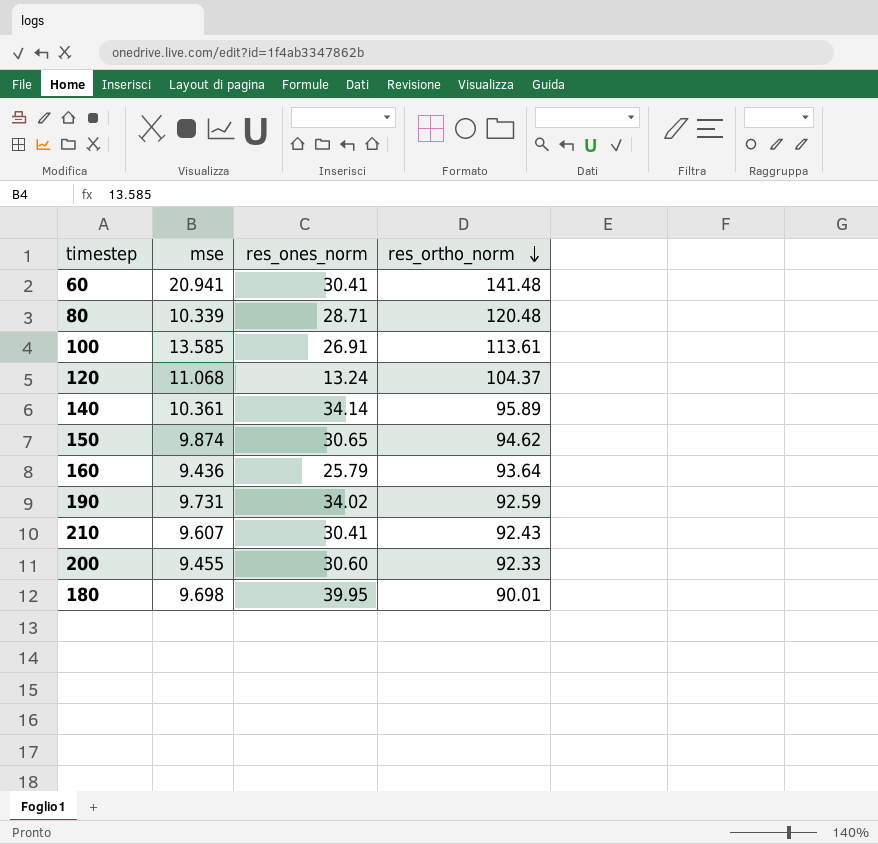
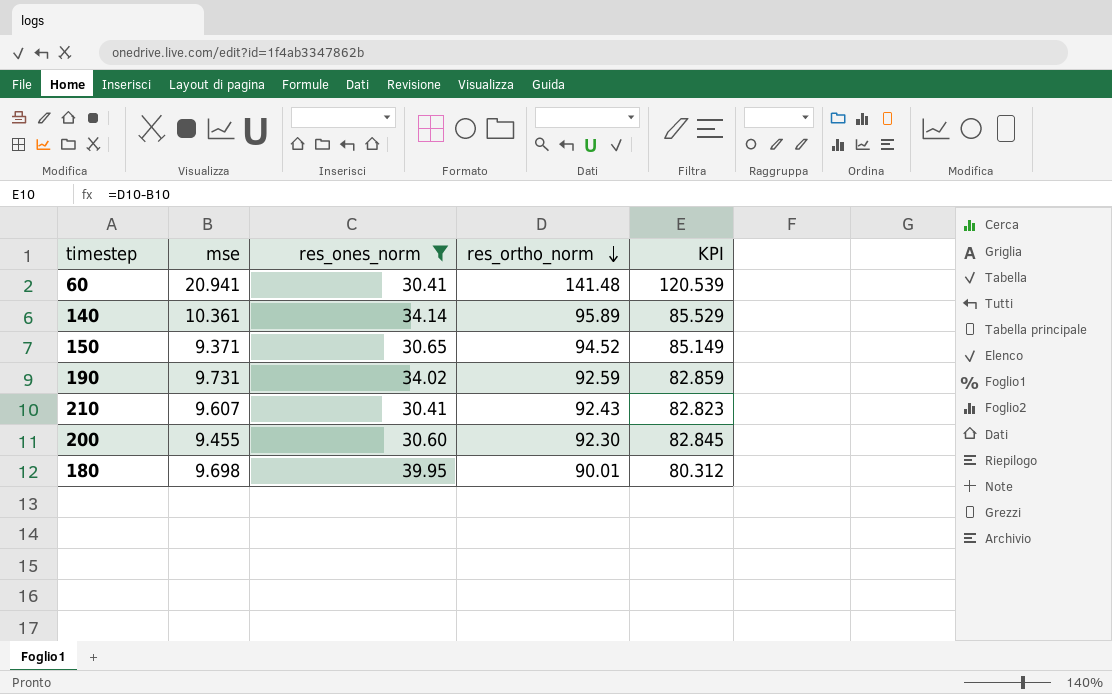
filter: none -> res_ones_norm >= 30.41
column KPI | formula: none -> [res_ortho_norm] - [mse]
150 | mse: 9.874 -> 9.371
150 | res_ortho_norm: 94.62 -> 94.52
200 | res_ortho_norm: 92.33 -> 92.30

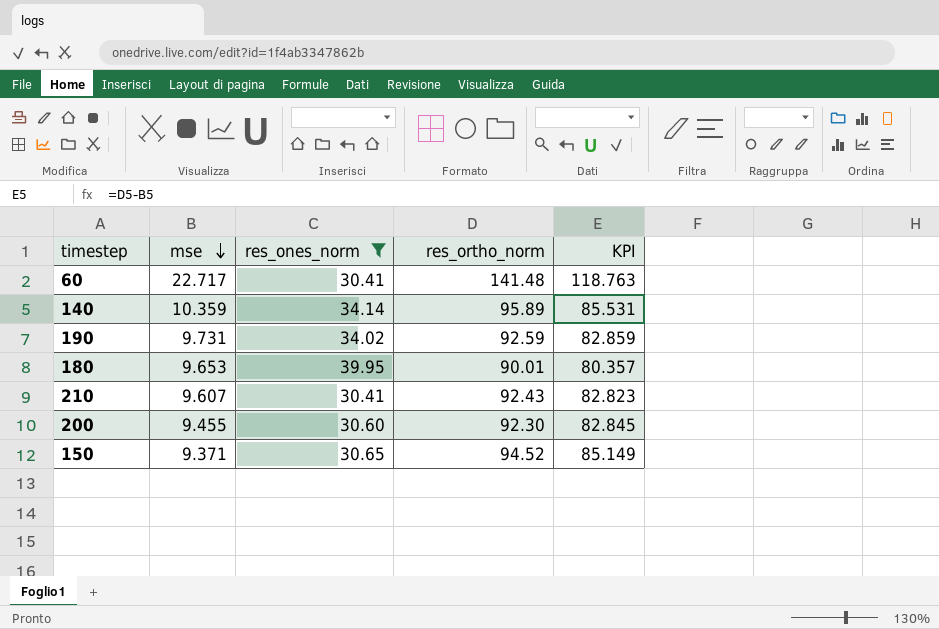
row order: res_ortho_norm descending -> mse descending
60 | mse: 20.941 -> 22.717
60 | KPI: 120.539 -> 118.763
140 | mse: 10.361 -> 10.359
140 | KPI: 85.529 -> 85.531
180 | mse: 9.698 -> 9.653
180 | KPI: 80.312 -> 80.357

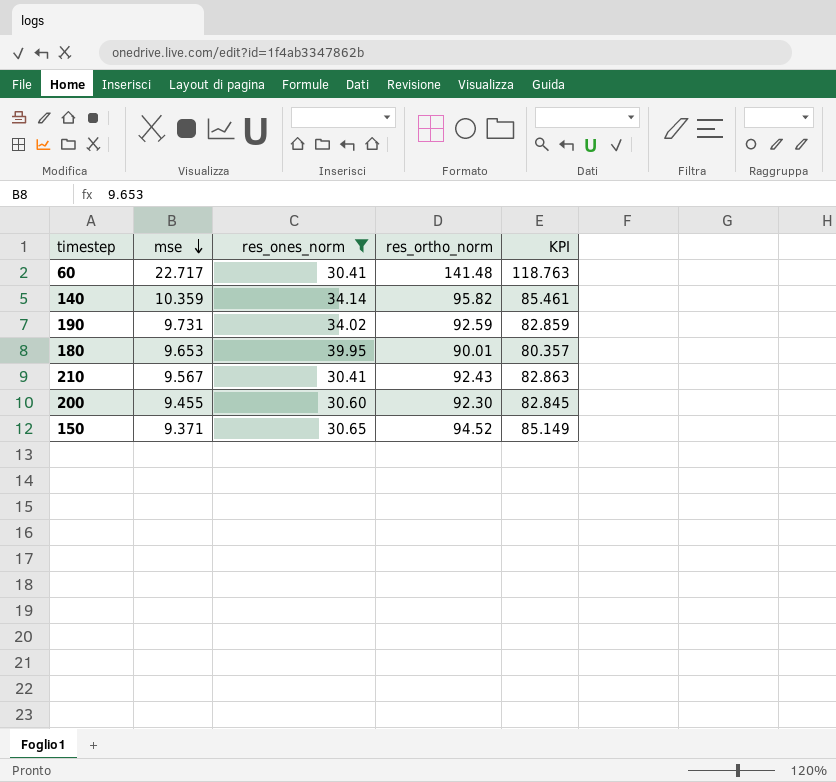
140 | res_ortho_norm: 95.89 -> 95.82
140 | KPI: 85.531 -> 85.461
210 | mse: 9.607 -> 9.567
210 | KPI: 82.823 -> 82.863

